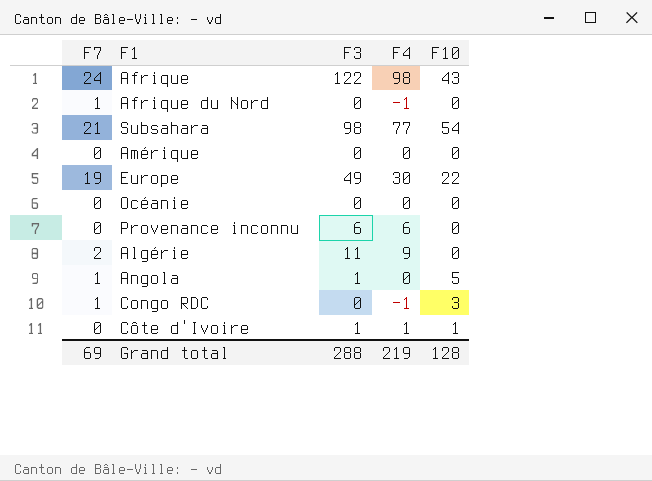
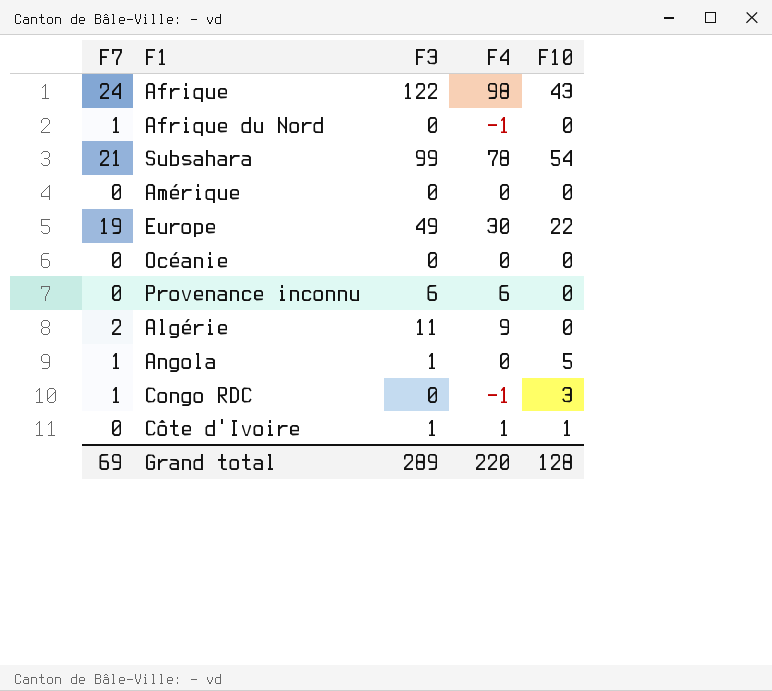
Subsahara | F3: 98 -> 99
Subsahara | F4: 77 -> 78
Grand total | F3: 288 -> 289
Grand total | F4: 219 -> 220

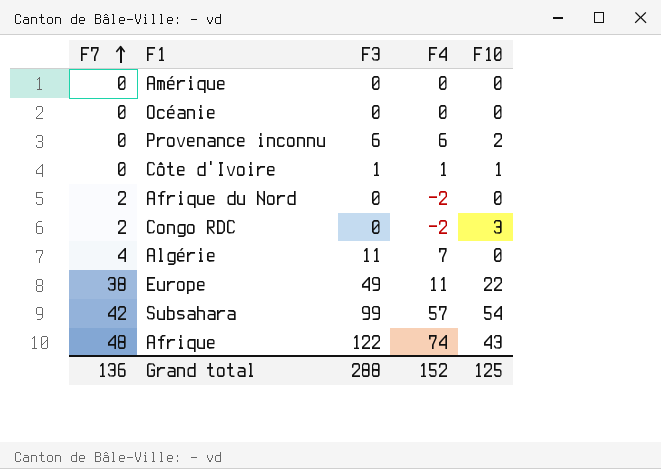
row order: none -> F7 ascending
row Angola: 1 | 1 | 0 | 5 -> none
Provenance inconnu | F10: 0 -> 2
Afrique du Nord | F7: 1 -> 2
Afrique du Nord | F4: -1 -> -2
Congo RDC | F7: 1 -> 2
Congo RDC | F4: -1 -> -2
Algérie | F7: 2 -> 4
Algérie | F4: 9 -> 7
Europe | F7: 19 -> 38
Europe | F4: 30 -> 11
Subsahara | F7: 21 -> 42
Subsahara | F4: 78 -> 57
Afrique | F7: 24 -> 48
Afrique | F4: 98 -> 74
Grand total | F7: 69 -> 136
Grand total | F3: 289 -> 288
Grand total | F4: 220 -> 152
Grand total | F10: 128 -> 125

